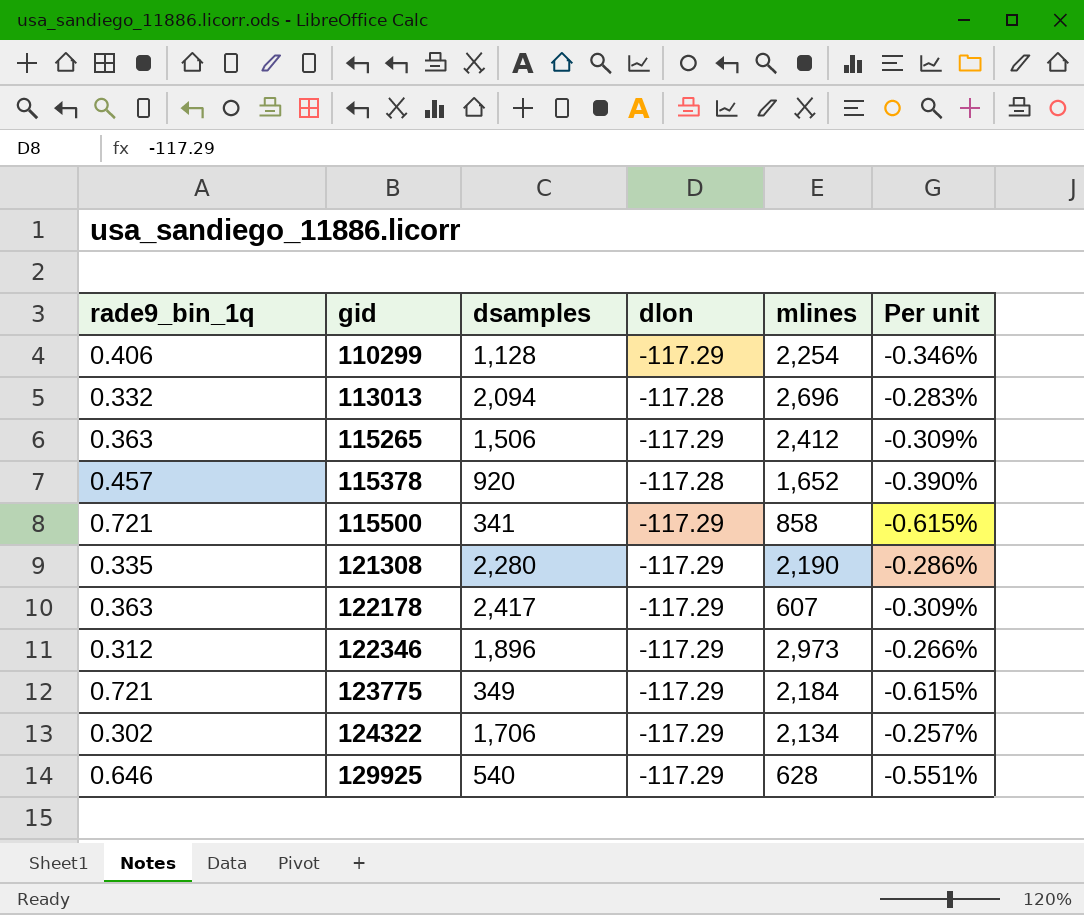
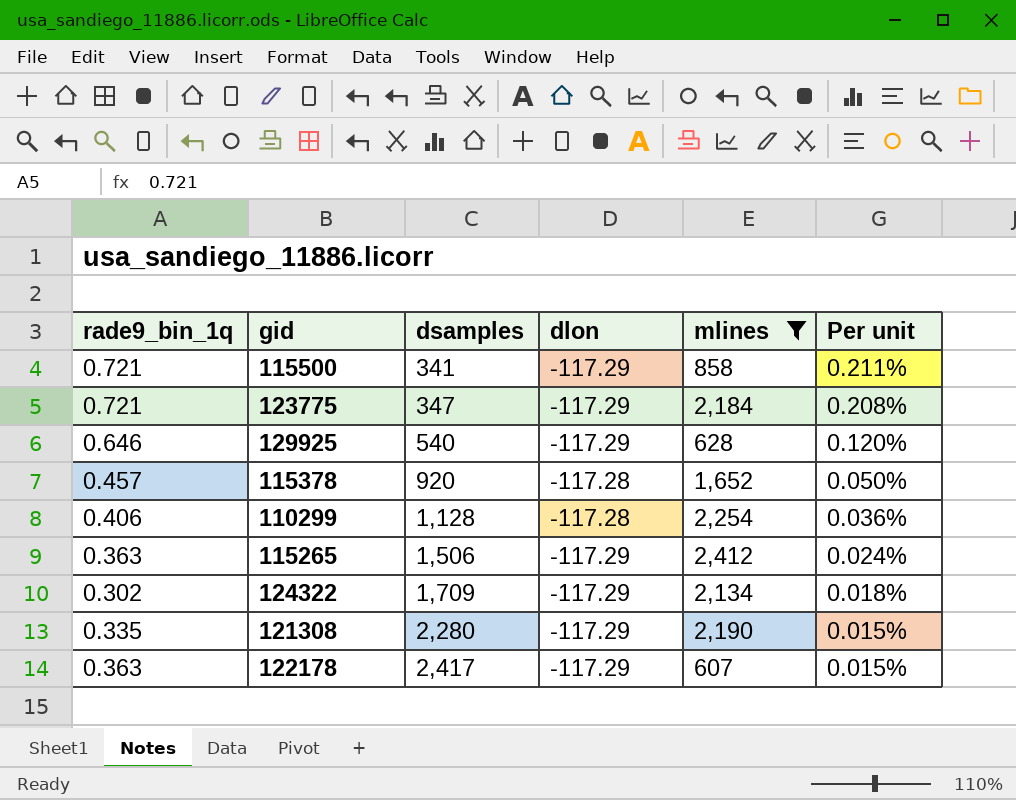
filter: none -> mlines <= 2,412
row order: gid ascending -> dsamples ascending
column Per unit | formula: [rade9_bin_1q] / [dlon] -> [rade9_bin_1q] / [dsamples]
123775 | dsamples: 349 -> 347
110299 | dlon: -117.29 -> -117.28
124322 | dsamples: 1,706 -> 1,709

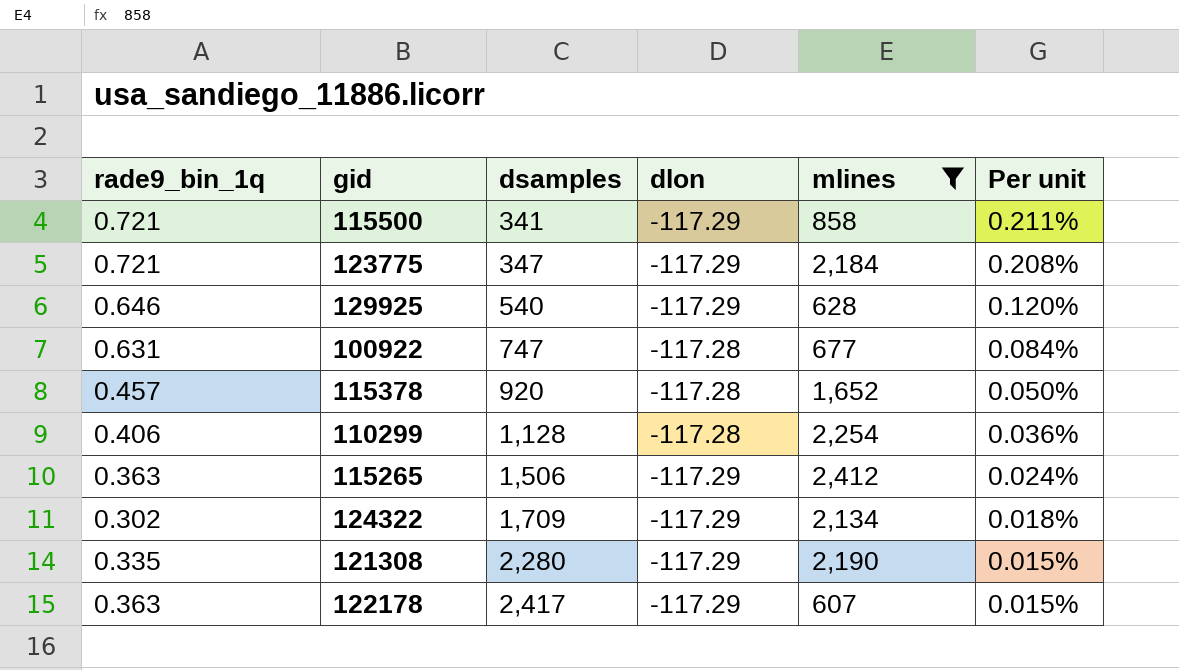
row 100922: none -> 0.631 | 747 | -117.28 | 677 | 0.084%

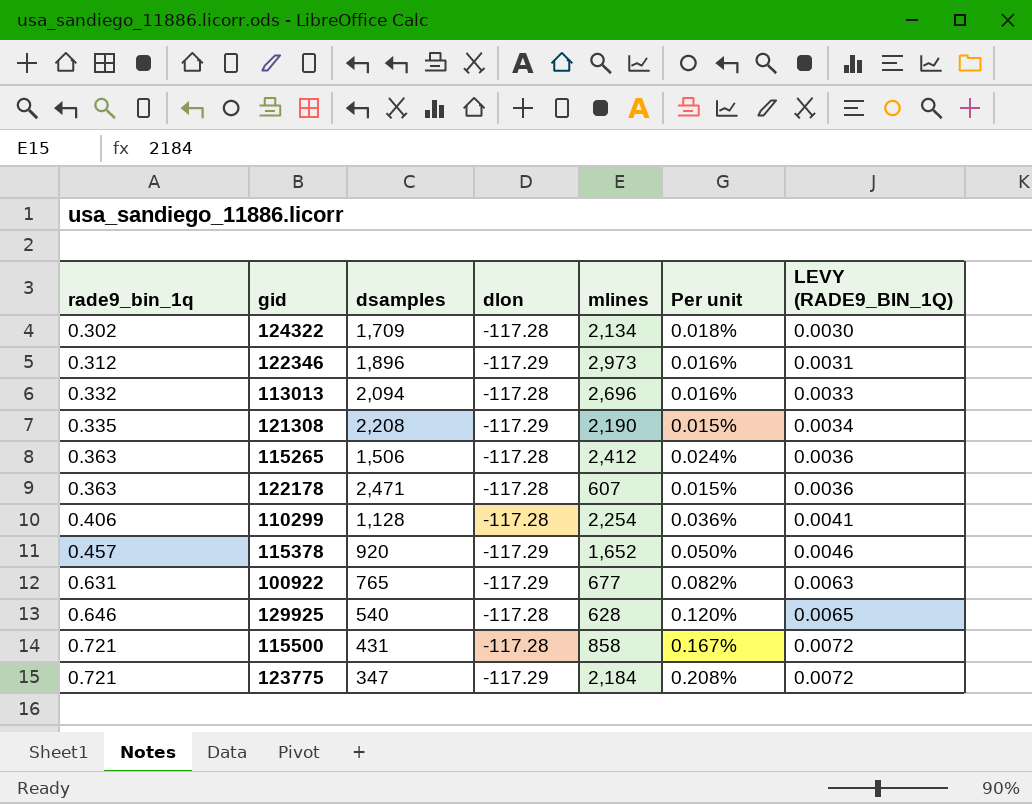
filter: mlines <= 2,412 -> none
row order: dsamples ascending -> rade9_bin_1q ascending
column LEVY (RADE9_BIN_1Q) | formula: none -> [rade9_bin_1q] * 0.01
124322 | dlon: -117.29 -> -117.28
121308 | dsamples: 2,280 -> 2,208
115265 | dlon: -117.29 -> -117.28
122178 | dsamples: 2,417 -> 2,471
122178 | dlon: -117.29 -> -117.28
115378 | dlon: -117.28 -> -117.29
100922 | dsamples: 747 -> 765
100922 | dlon: -117.28 -> -117.29
100922 | Per unit: 0.084% -> 0.082%
129925 | dlon: -117.29 -> -117.28
115500 | dsamples: 341 -> 431
115500 | dlon: -117.29 -> -117.28
115500 | Per unit: 0.211% -> 0.167%

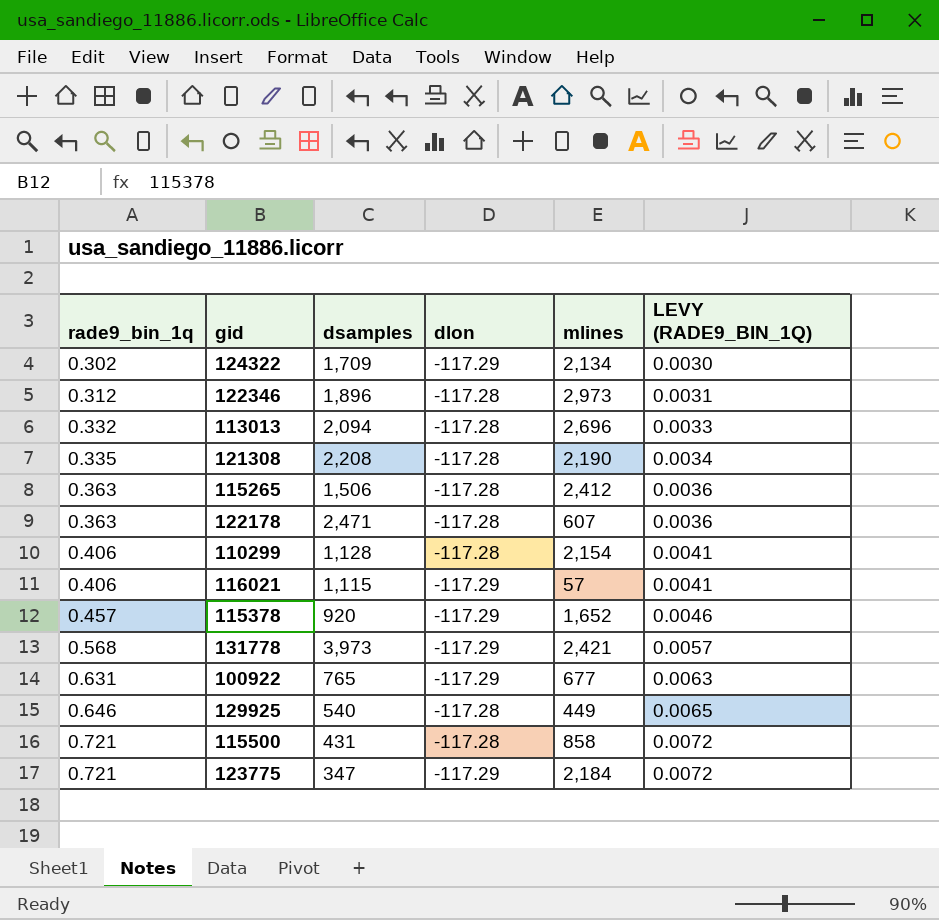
column Per unit | formula: [rade9_bin_1q] / [dsamples] -> none
124322 | dlon: -117.28 -> -117.29
122346 | dlon: -117.29 -> -117.28
121308 | dlon: -117.29 -> -117.28
110299 | mlines: 2,254 -> 2,154
row 116021: none -> 0.406 | 1,115 | -117.29 | 57 | 0.0041
row 131778: none -> 0.568 | 3,973 | -117.29 | 2,421 | 0.0057
129925 | mlines: 628 -> 449

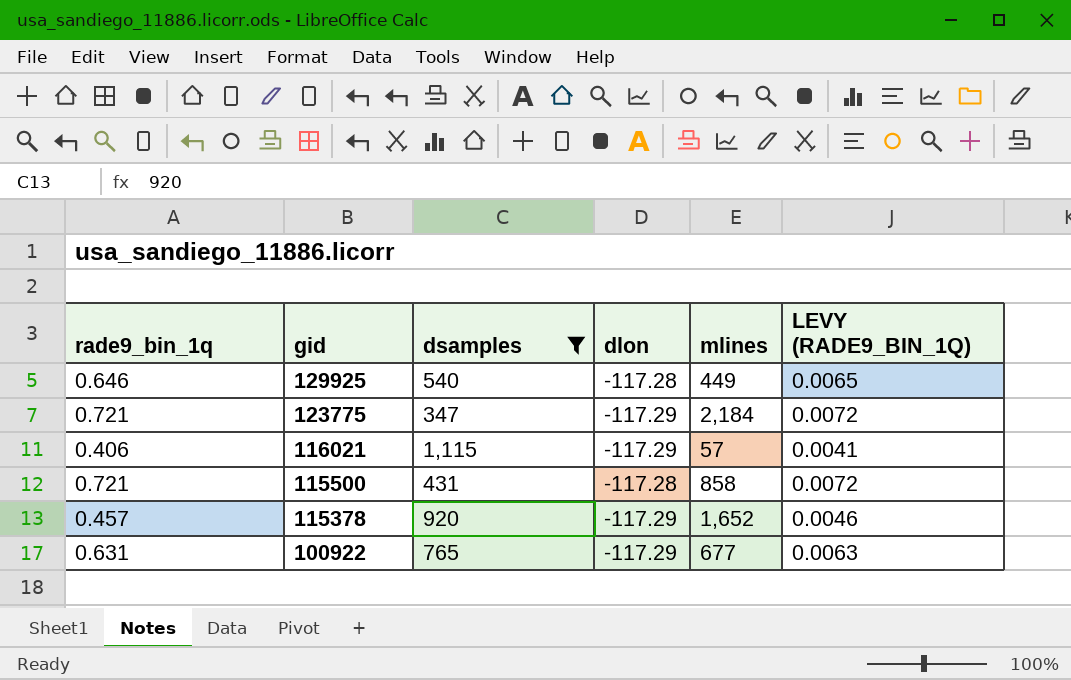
filter: none -> dsamples <= 1,115
row order: rade9_bin_1q ascending -> gid descending

